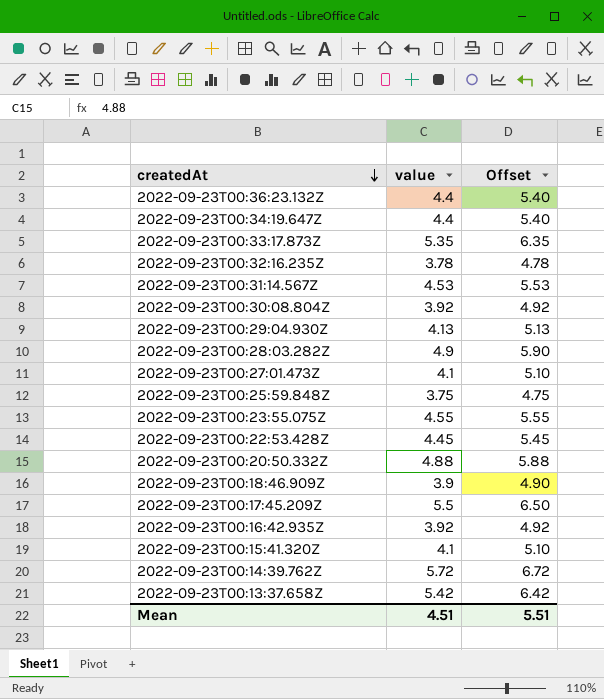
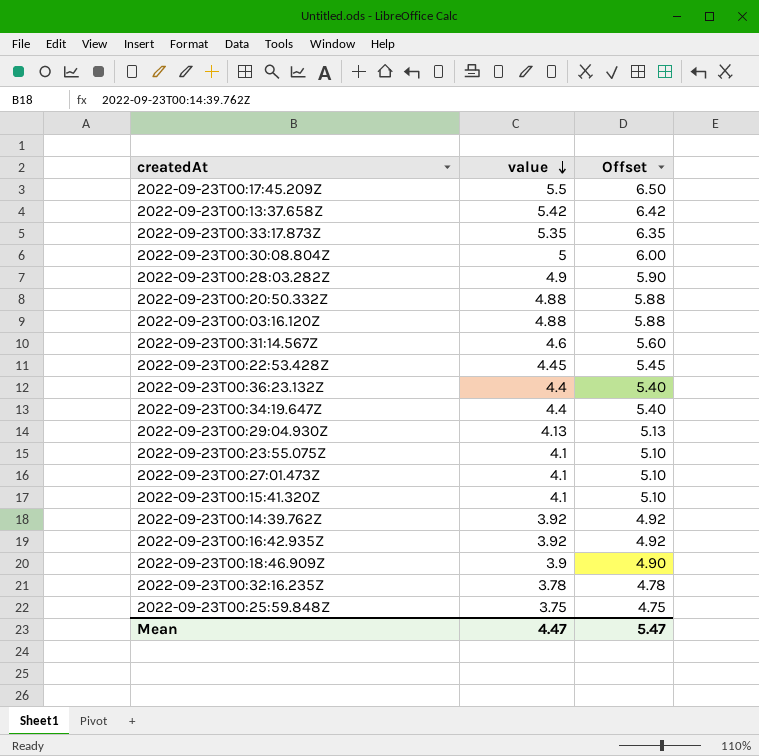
row order: createdAt descending -> value descending
2022-09-23T00:30:08.804Z | value: 3.92 -> 5
2022-09-23T00:30:08.804Z | Offset: 4.92 -> 6.00
row 2022-09-23T00:03:16.120Z: none -> 4.88 | 5.88
2022-09-23T00:31:14.567Z | value: 4.53 -> 4.6
2022-09-23T00:31:14.567Z | Offset: 5.53 -> 5.60
2022-09-23T00:23:55.075Z | value: 4.55 -> 4.1
2022-09-23T00:23:55.075Z | Offset: 5.55 -> 5.10
2022-09-23T00:14:39.762Z | value: 5.72 -> 3.92
2022-09-23T00:14:39.762Z | Offset: 6.72 -> 4.92
Mean | value: 4.51 -> 4.47
Mean | Offset: 5.51 -> 5.47

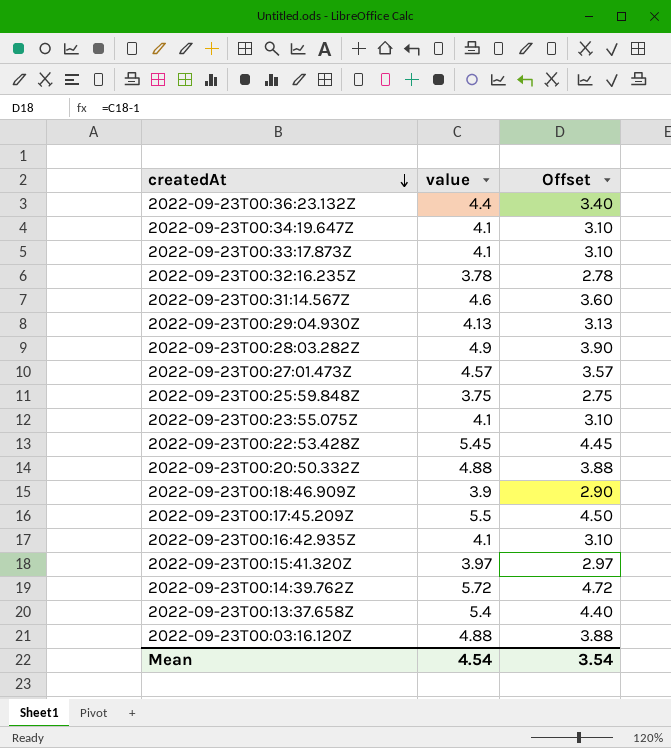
row order: value descending -> createdAt descending
column Offset | formula: [value] + 1 -> [value] - 1
row 2022-09-23T00:30:08.804Z: 5 | 6.00 -> none
2022-09-23T00:34:19.647Z | value: 4.4 -> 4.1
2022-09-23T00:33:17.873Z | value: 5.35 -> 4.1
2022-09-23T00:27:01.473Z | value: 4.1 -> 4.57
2022-09-23T00:22:53.428Z | value: 4.45 -> 5.45
2022-09-23T00:16:42.935Z | value: 3.92 -> 4.1
2022-09-23T00:15:41.320Z | value: 4.1 -> 3.97
2022-09-23T00:14:39.762Z | value: 3.92 -> 5.72
2022-09-23T00:13:37.658Z | value: 5.42 -> 5.4
Mean | value: 4.47 -> 4.54
Mean | Offset: 5.47 -> 3.54

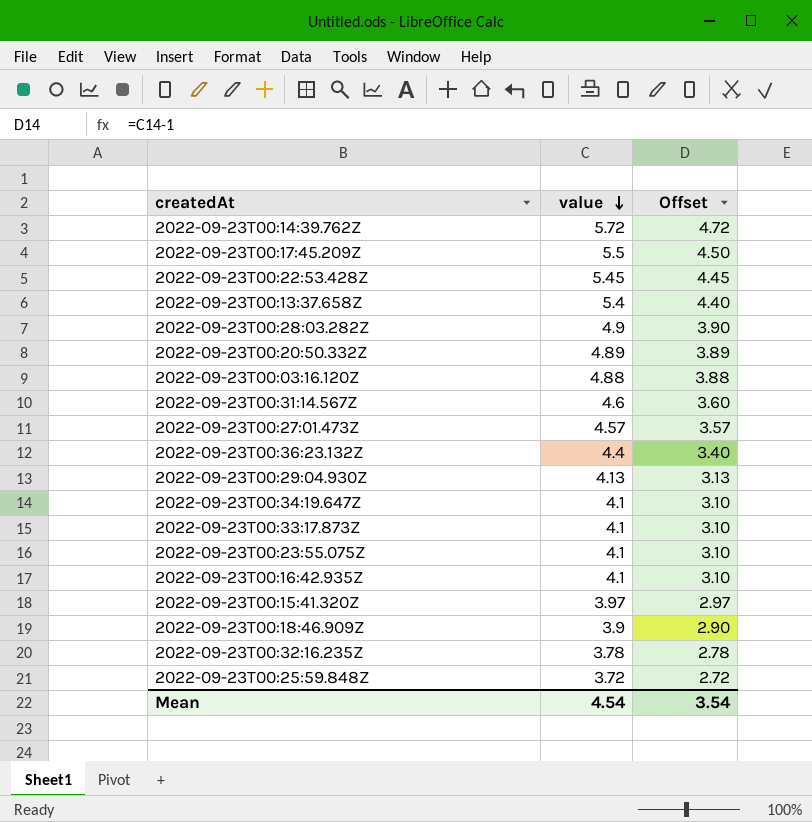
row order: createdAt descending -> value descending
2022-09-23T00:20:50.332Z | value: 4.88 -> 4.89
2022-09-23T00:20:50.332Z | Offset: 3.88 -> 3.89
2022-09-23T00:25:59.848Z | value: 3.75 -> 3.72
2022-09-23T00:25:59.848Z | Offset: 2.75 -> 2.72

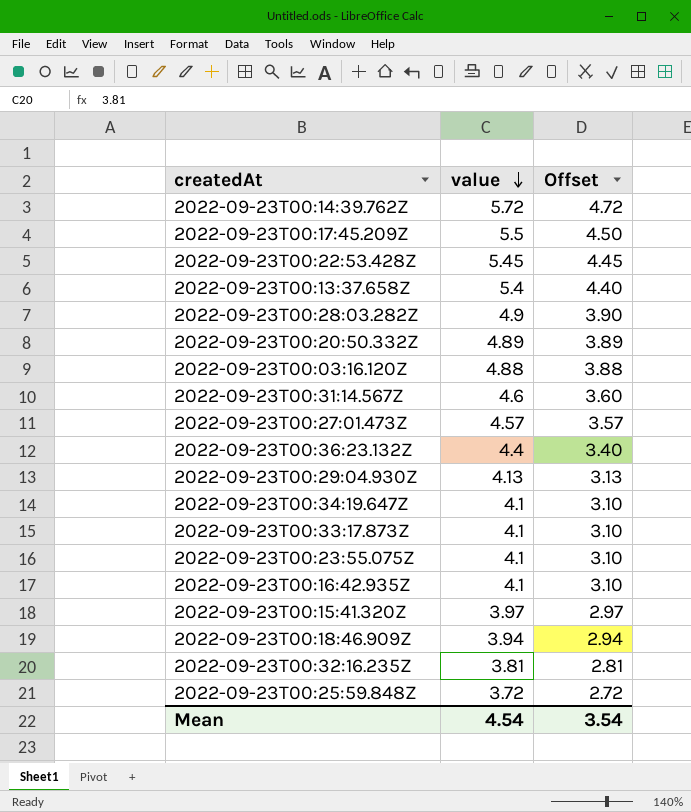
2022-09-23T00:18:46.909Z | value: 3.9 -> 3.94
2022-09-23T00:18:46.909Z | Offset: 2.90 -> 2.94
2022-09-23T00:32:16.235Z | value: 3.78 -> 3.81
2022-09-23T00:32:16.235Z | Offset: 2.78 -> 2.81

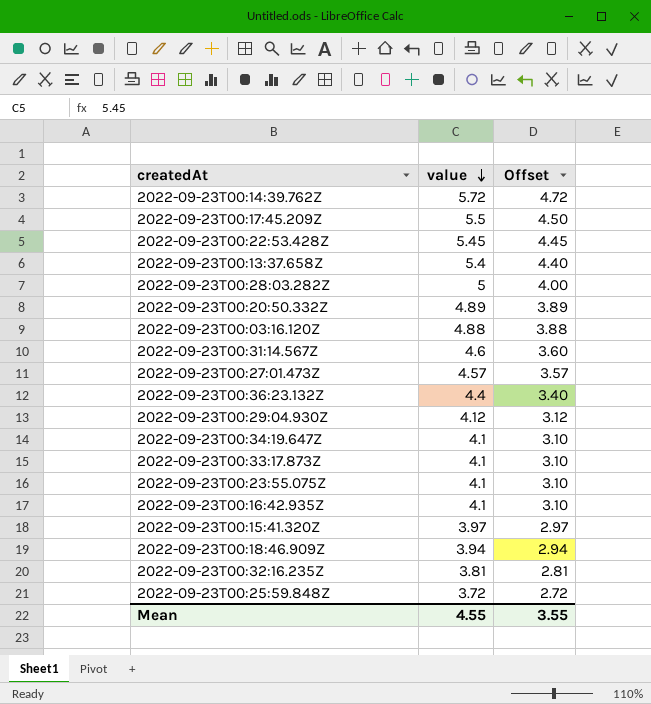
2022-09-23T00:28:03.282Z | value: 4.9 -> 5
2022-09-23T00:28:03.282Z | Offset: 3.90 -> 4.00
2022-09-23T00:29:04.930Z | value: 4.13 -> 4.12
2022-09-23T00:29:04.930Z | Offset: 3.13 -> 3.12
Mean | value: 4.54 -> 4.55
Mean | Offset: 3.54 -> 3.55

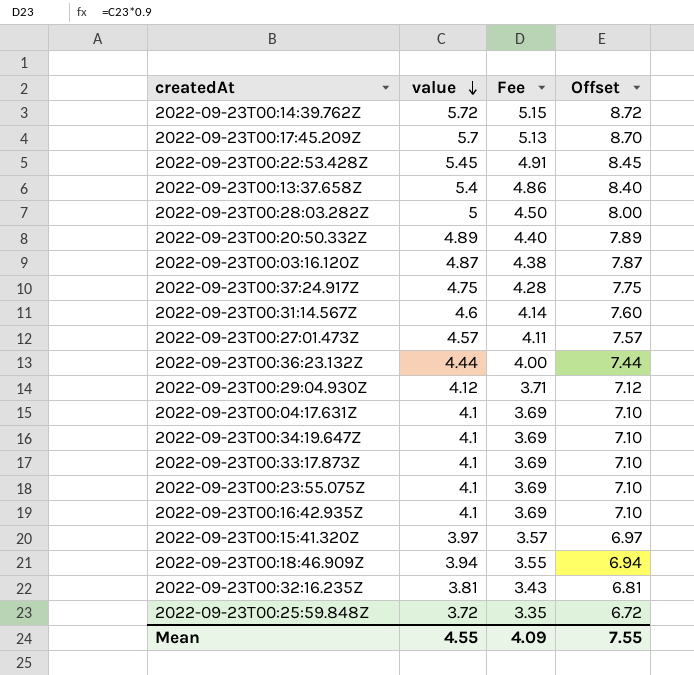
column Fee | formula: none -> [value] * 0.9
column Offset | formula: [value] - 1 -> [value] + 3
2022-09-23T00:17:45.209Z | value: 5.5 -> 5.7
2022-09-23T00:03:16.120Z | value: 4.88 -> 4.87
row 2022-09-23T00:37:24.917Z: none -> 4.75 | 4.28 | 7.75
2022-09-23T00:36:23.132Z | value: 4.4 -> 4.44
row 2022-09-23T00:04:17.631Z: none -> 4.1 | 3.69 | 7.10
Mean | Offset: 3.55 -> 7.55

